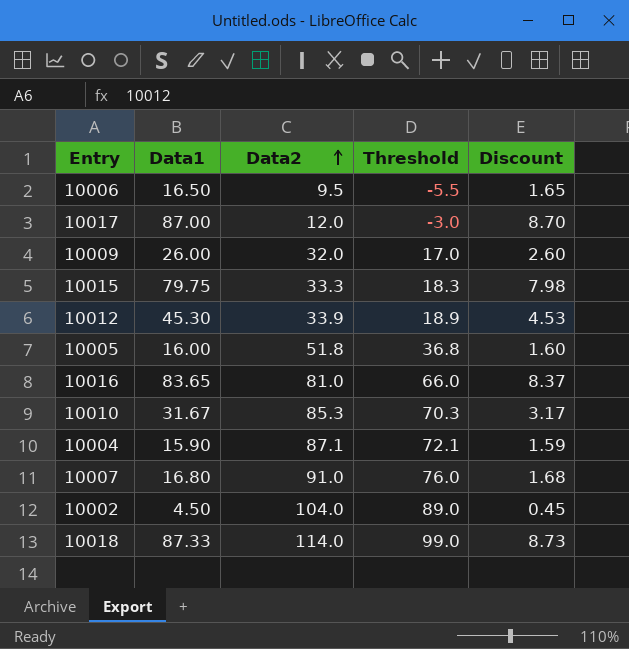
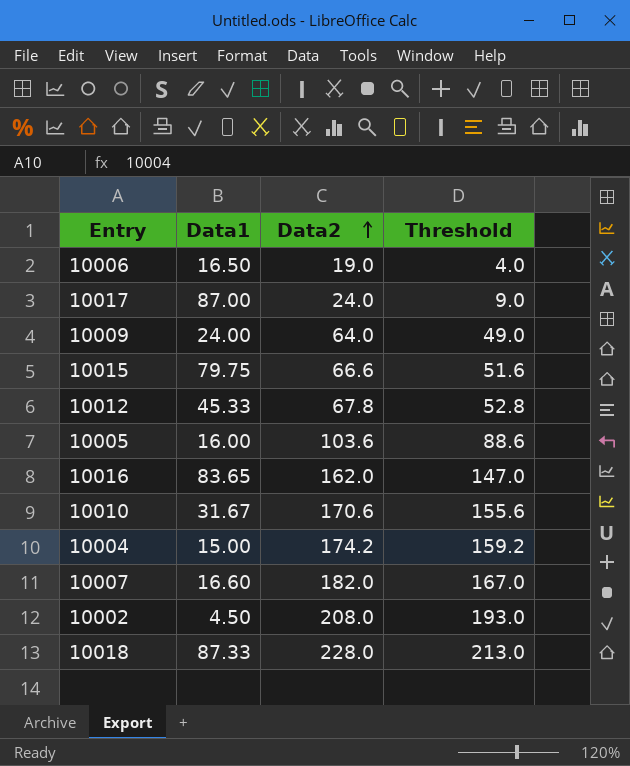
column Discount | formula: [Data1] * 0.1 -> none
10006 | Data2: 9.5 -> 19.0
10006 | Threshold: -5.5 -> 4.0
10017 | Data2: 12.0 -> 24.0
10017 | Threshold: -3.0 -> 9.0
10009 | Data1: 26.00 -> 24.00
10009 | Data2: 32.0 -> 64.0
10009 | Threshold: 17.0 -> 49.0
10015 | Data2: 33.3 -> 66.6
10015 | Threshold: 18.3 -> 51.6
10012 | Data1: 45.30 -> 45.33
10012 | Data2: 33.9 -> 67.8
10012 | Threshold: 18.9 -> 52.8
10005 | Data2: 51.8 -> 103.6
10005 | Threshold: 36.8 -> 88.6
10016 | Data2: 81.0 -> 162.0
10016 | Threshold: 66.0 -> 147.0
10010 | Data2: 85.3 -> 170.6
10010 | Threshold: 70.3 -> 155.6
10004 | Data1: 15.90 -> 15.00
10004 | Data2: 87.1 -> 174.2
10004 | Threshold: 72.1 -> 159.2
10007 | Data1: 16.80 -> 16.60
10007 | Data2: 91.0 -> 182.0
10007 | Threshold: 76.0 -> 167.0
10002 | Data2: 104.0 -> 208.0
10002 | Threshold: 89.0 -> 193.0
10018 | Data2: 114.0 -> 228.0
10018 | Threshold: 99.0 -> 213.0

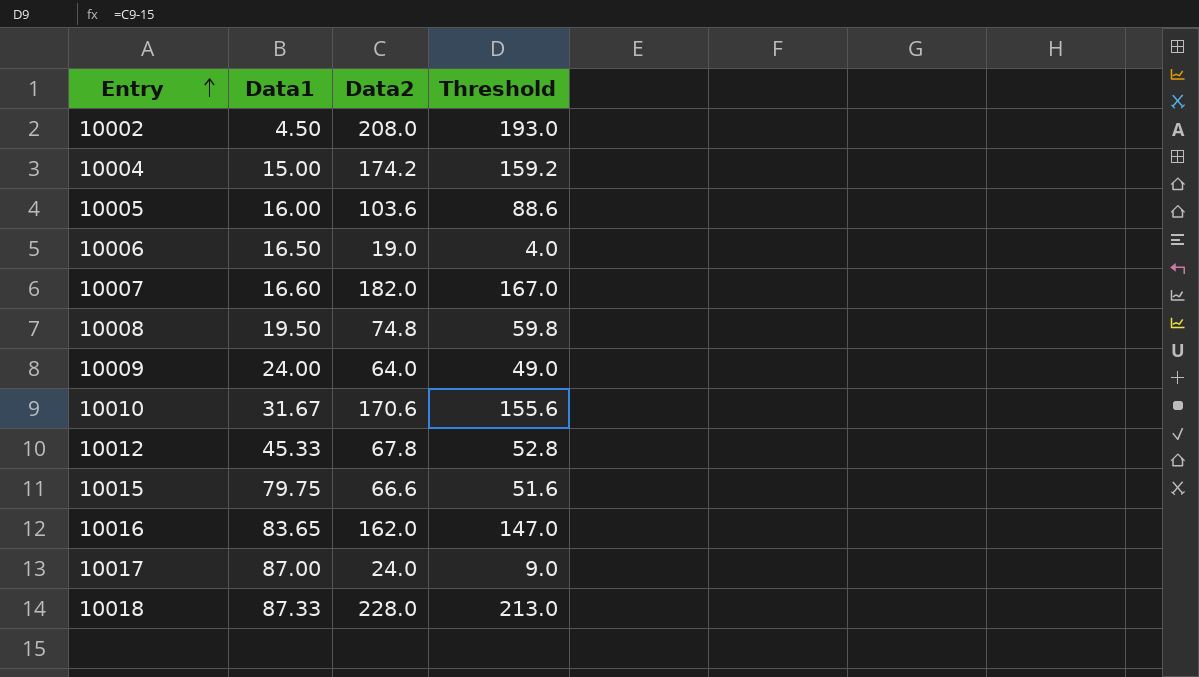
row order: Data2 ascending -> Entry ascending
row 10008: none -> 19.50 | 74.8 | 59.8

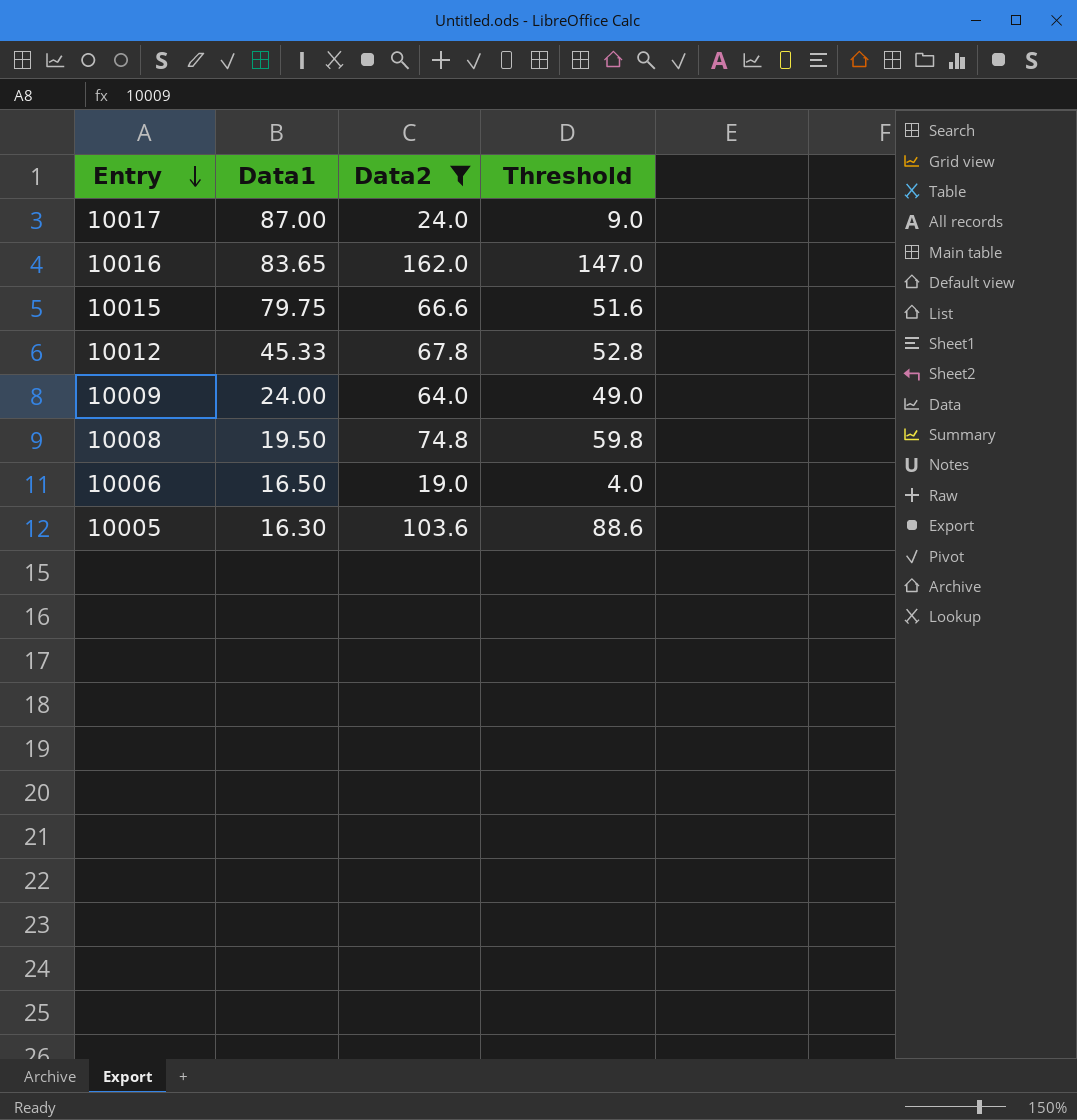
filter: none -> Data2 <= 162.0
row order: Entry ascending -> Entry descending
10005 | Data1: 16.00 -> 16.30

